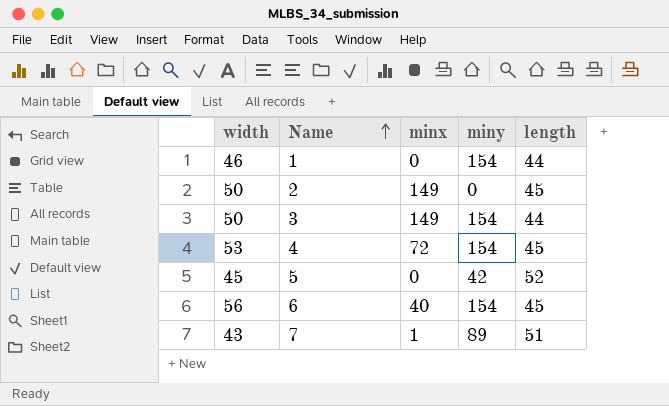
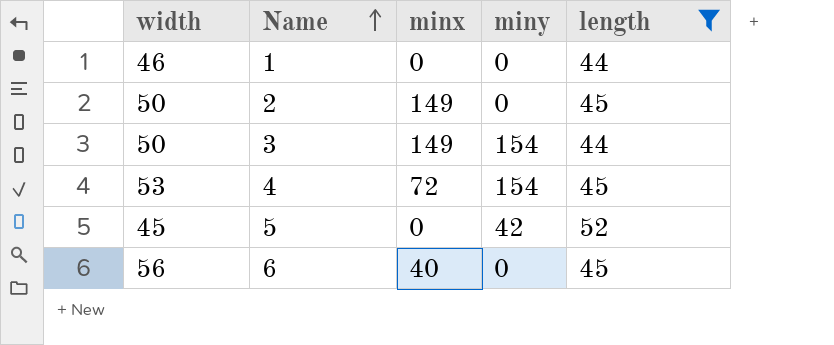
filter: none -> length != 51
1 | miny: 154 -> 0
6 | miny: 154 -> 0

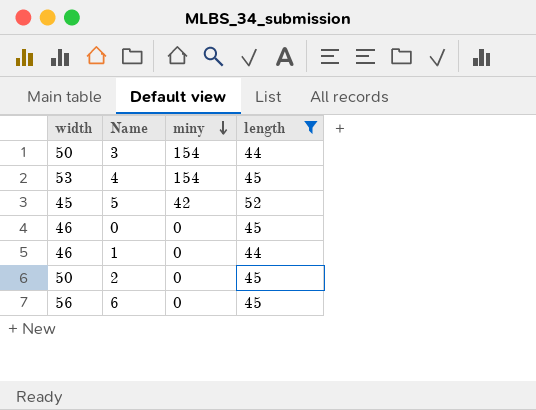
row order: Name ascending -> miny descending
column minx | position: 3 -> none
row 0: none -> 46 | 0 | 45

